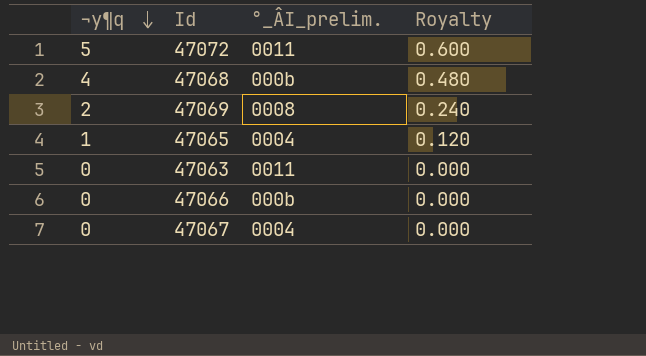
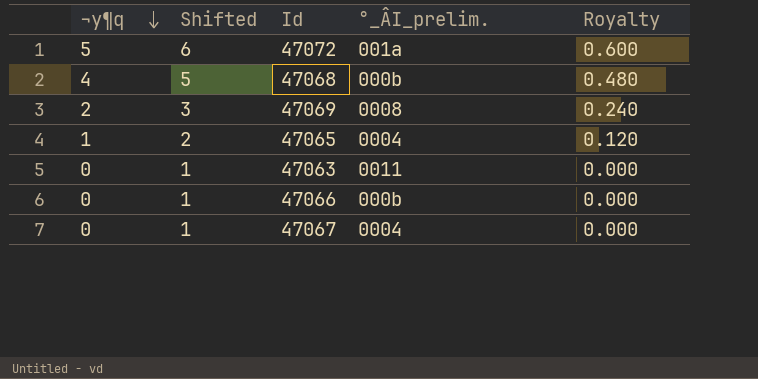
column Shifted | formula: none -> [¬y¶q] + 1
47072 | °_ÂI_prelim.: 0011 -> 001a

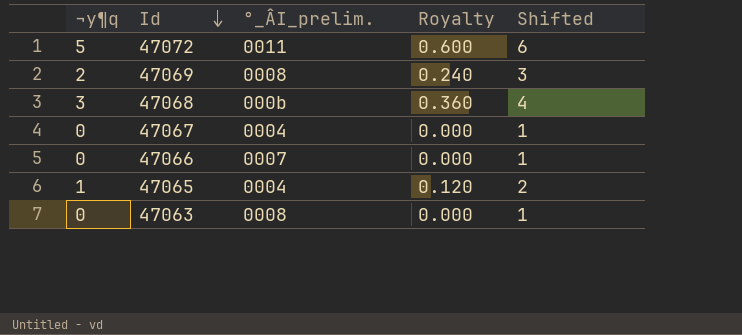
row order: ¬y¶q descending -> Id descending
column Shifted | position: 2 -> 5
47072 | °_ÂI_prelim.: 001a -> 0011
47068 | ¬y¶q: 4 -> 3
47068 | Royalty: 0.480 -> 0.360
47068 | Shifted: 5 -> 4
47066 | °_ÂI_prelim.: 000b -> 0007
47063 | °_ÂI_prelim.: 0011 -> 0008

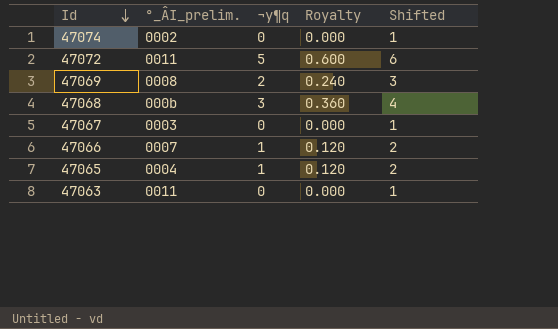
column ¬y¶q | position: 1 -> 3
row 47074: none -> 0002 | 0 | 0.000 | 1
47067 | °_ÂI_prelim.: 0004 -> 0003
47066 | ¬y¶q: 0 -> 1
47066 | Royalty: 0.000 -> 0.120
47066 | Shifted: 1 -> 2
47063 | °_ÂI_prelim.: 0008 -> 0011

